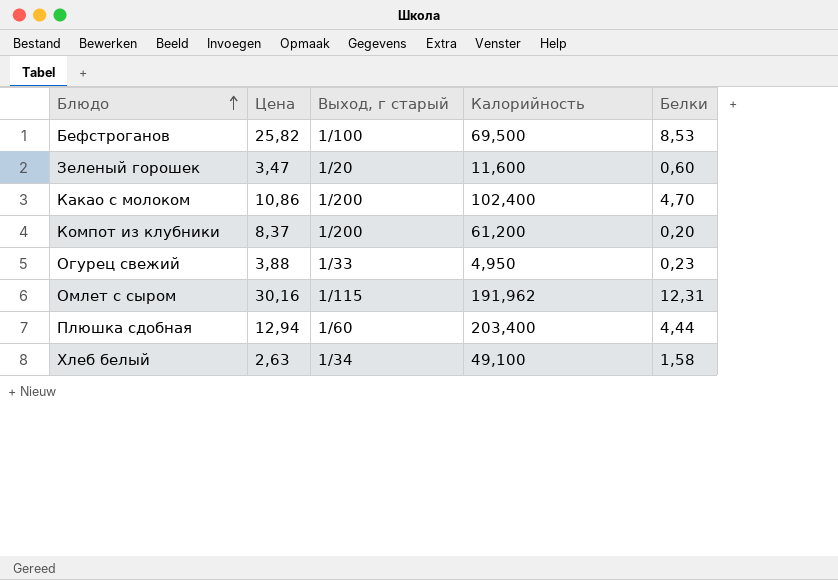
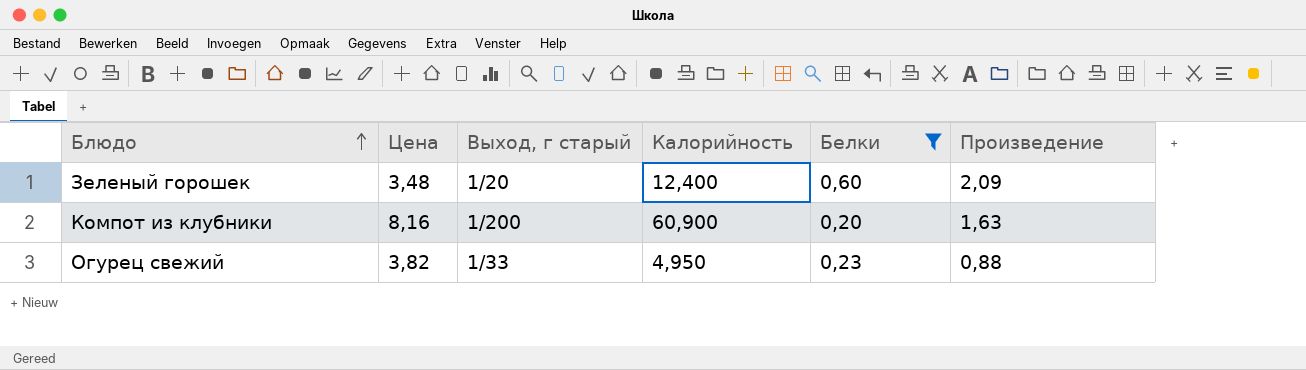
filter: none -> Белки <= 0,60
column Произведение | formula: none -> [Цена] * [Белки]
Зеленый горошек | Цена: 3,47 -> 3,48
Зеленый горошек | Калорийность: 11,600 -> 12,400
Компот из клубники | Цена: 8,37 -> 8,16
Компот из клубники | Калорийность: 61,200 -> 60,900
Огурец свежий | Цена: 3,88 -> 3,82

